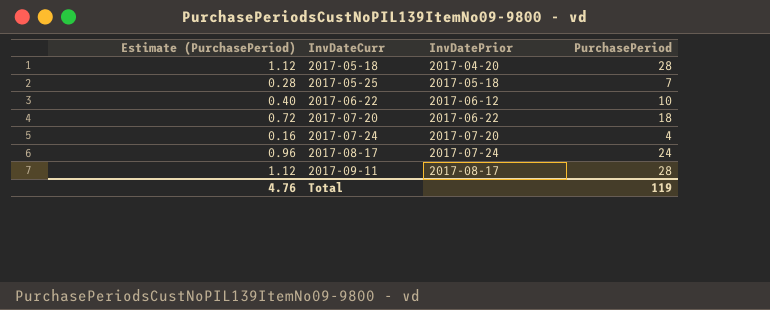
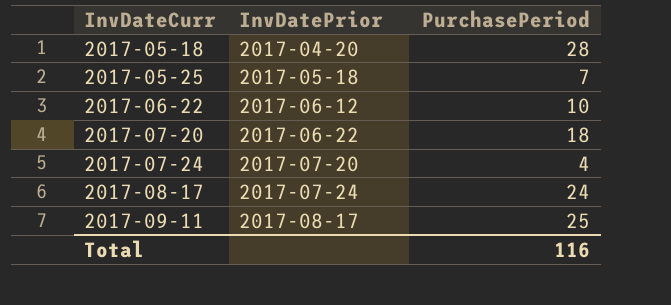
column Estimate (PurchasePeriod) | formula: [PurchasePeriod] * 0.04 -> none
2017-09-11 | PurchasePeriod: 28 -> 25
Total | PurchasePeriod: 119 -> 116

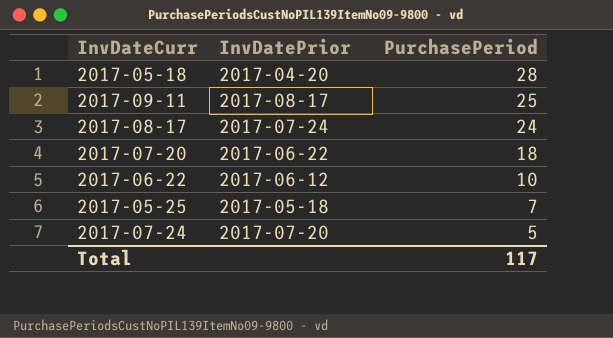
row order: InvDateCurr ascending -> PurchasePeriod descending
2017-07-24 | PurchasePeriod: 4 -> 5
Total | PurchasePeriod: 116 -> 117

